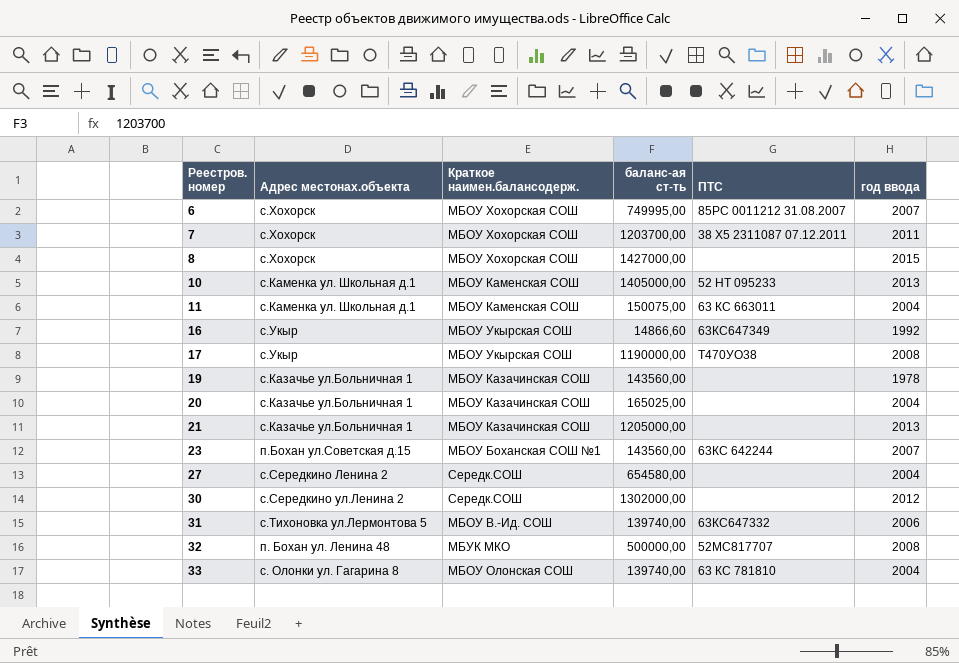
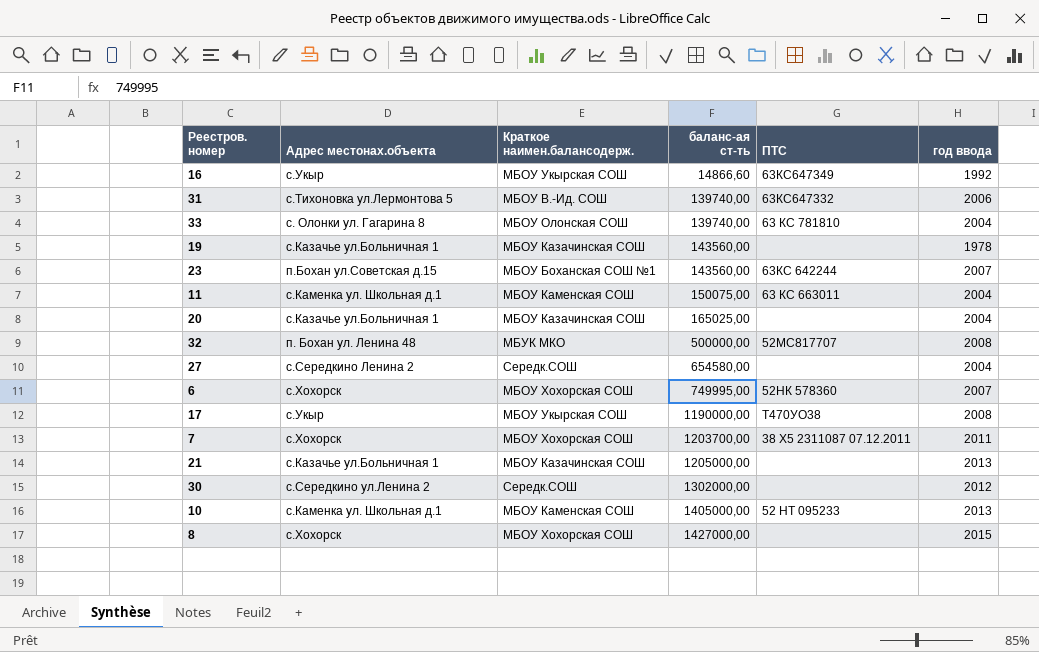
row order: Реестров. номер ascending -> баланс-ая ст-ть ascending
6 | ПТС: 85РС 0011212 31.08.2007 -> 52НК 578360

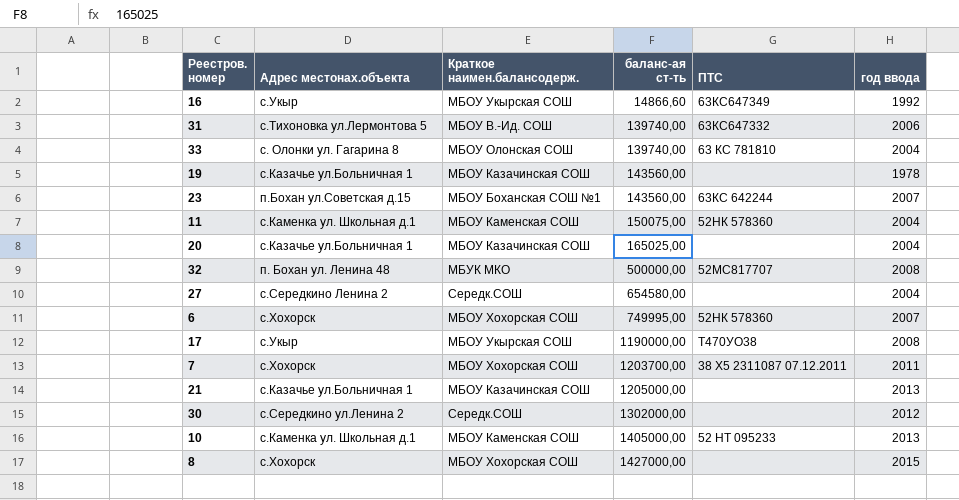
11 | ПТС: 63 КС 663011 -> 52НК 578360

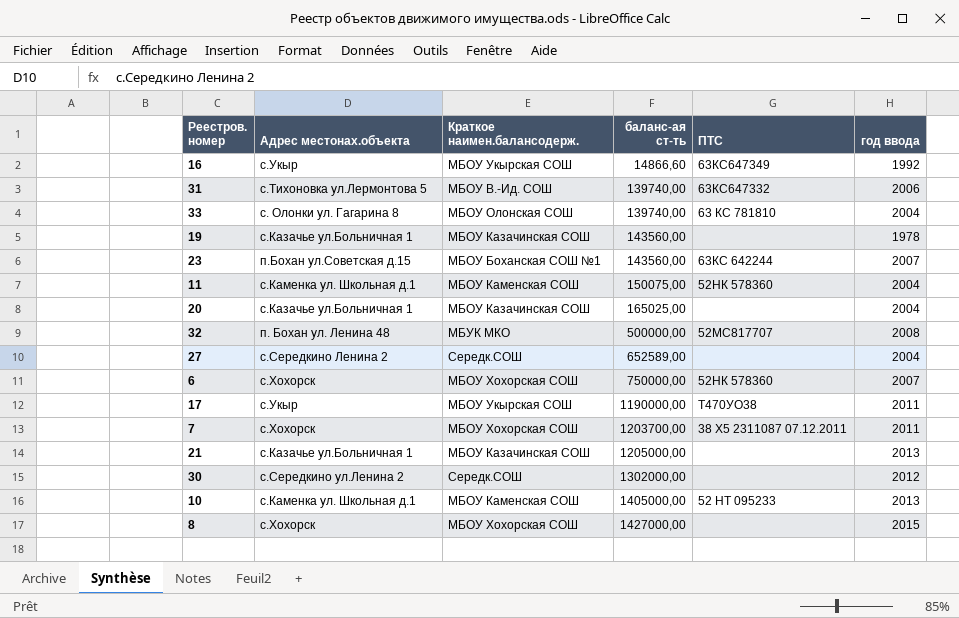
27 | баланс-ая ст-ть: 654580,00 -> 652589,00
6 | баланс-ая ст-ть: 749995,00 -> 750000,00
17 | год ввода: 2008 -> 2011

